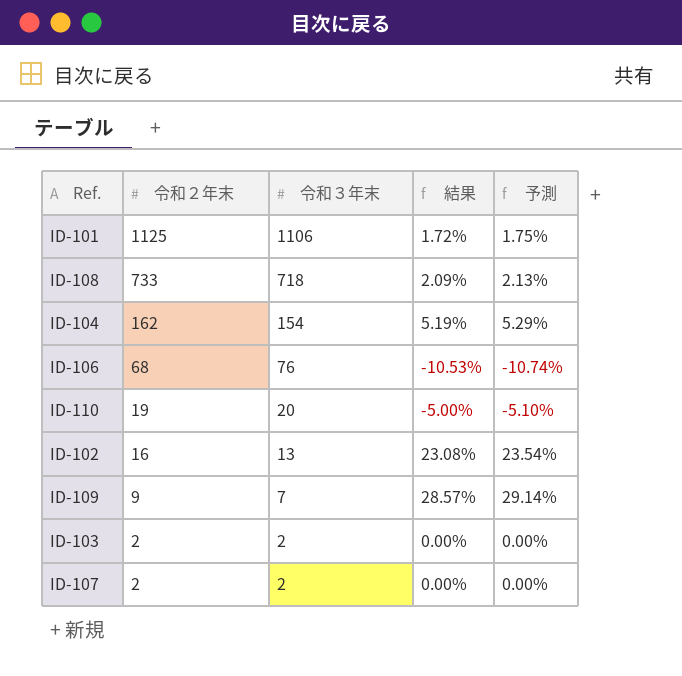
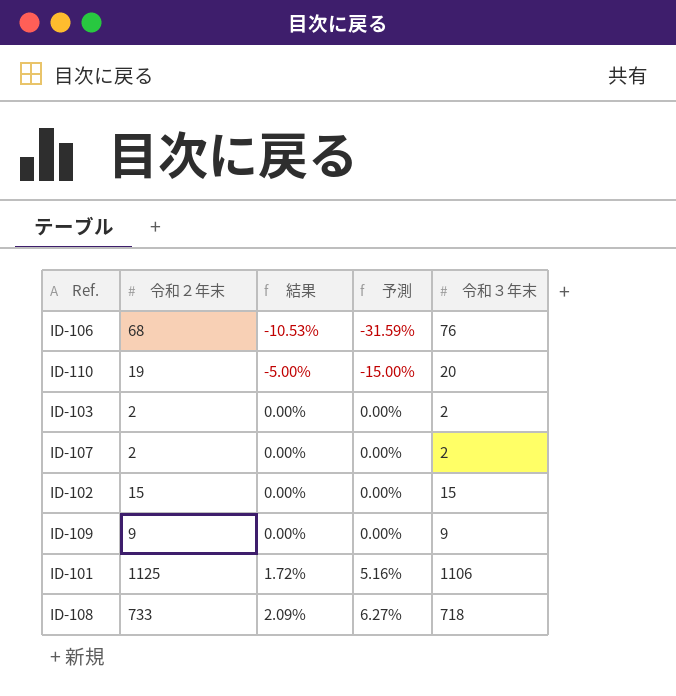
row order: 令和２年末 descending -> 結果 ascending
column 予測 | formula: [結果] * 1.02 -> [結果] * 3
column 令和３年末 | position: 3 -> 5
row ID-104: 162 | 154 | 5.19% | 5.29% -> none
ID-102 | 令和２年末: 16 -> 15
ID-102 | 結果: 23.08% -> 0.00%
ID-102 | 令和３年末: 13 -> 15
ID-109 | 結果: 28.57% -> 0.00%
ID-109 | 令和３年末: 7 -> 9

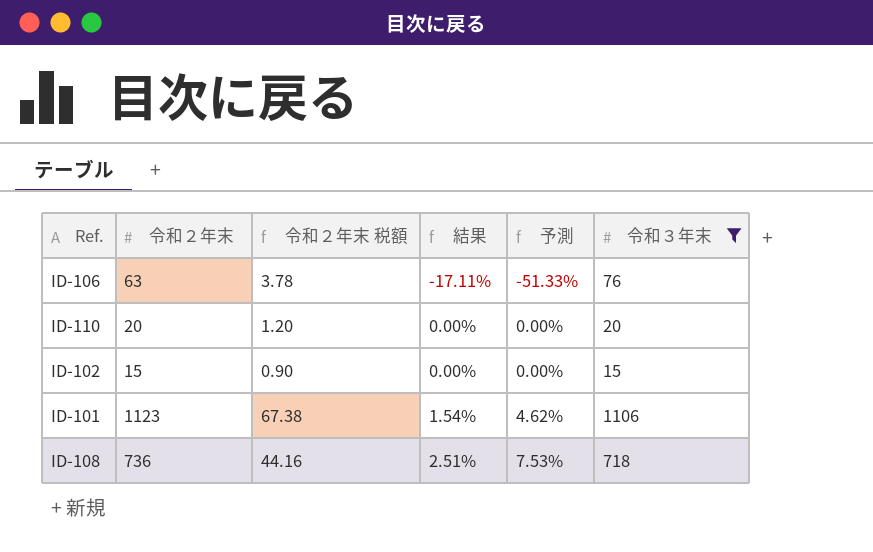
filter: none -> 令和３年末 >= 15
column 令和２年末 税額 | formula: none -> [令和２年末] * 0.06
ID-106 | 令和２年末: 68 -> 63
ID-106 | 結果: -10.53% -> -17.11%
ID-106 | 予測: -31.59% -> -51.33%
ID-110 | 令和２年末: 19 -> 20
ID-110 | 結果: -5.00% -> 0.00%
ID-110 | 予測: -15.00% -> 0.00%
ID-101 | 令和２年末: 1125 -> 1123
ID-101 | 結果: 1.72% -> 1.54%
ID-101 | 予測: 5.16% -> 4.62%
ID-108 | 令和２年末: 733 -> 736
ID-108 | 結果: 2.09% -> 2.51%
ID-108 | 予測: 6.27% -> 7.53%

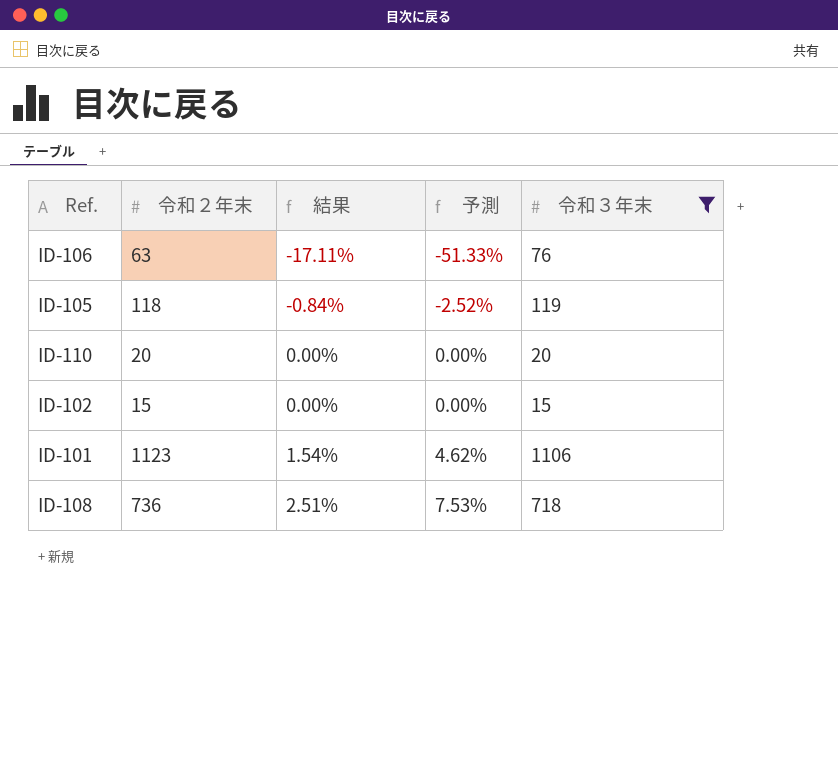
column 令和２年末 税額 | formula: [令和２年末] * 0.06 -> none
row ID-105: none -> 118 | -0.84% | -2.52% | 119

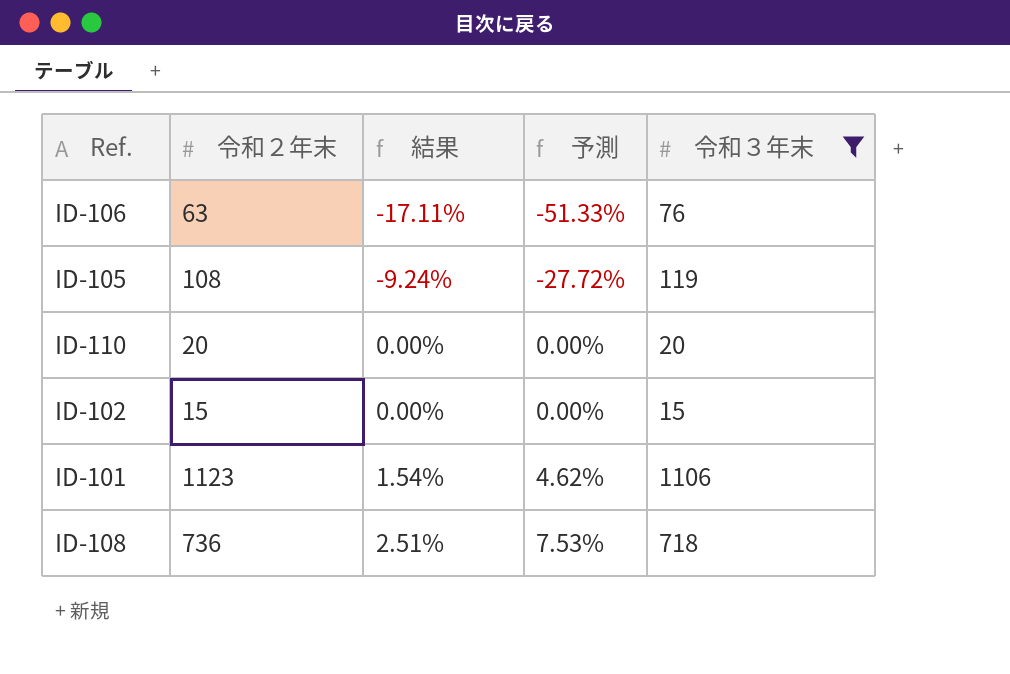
ID-105 | 令和２年末: 118 -> 108
ID-105 | 結果: -0.84% -> -9.24%
ID-105 | 予測: -2.52% -> -27.72%

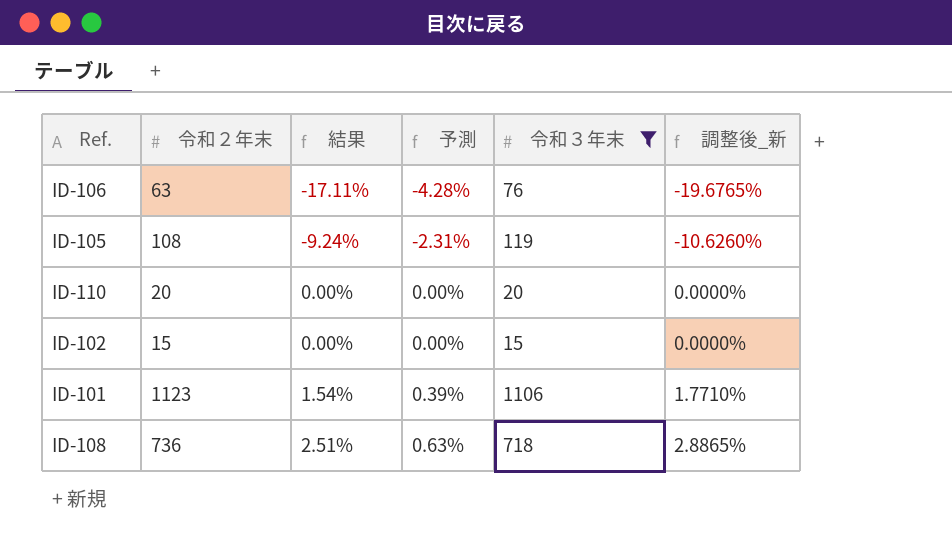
column 予測 | formula: [結果] * 3 -> [結果] * 0.25
column 調整後_新 | formula: none -> [結果] * 1.15

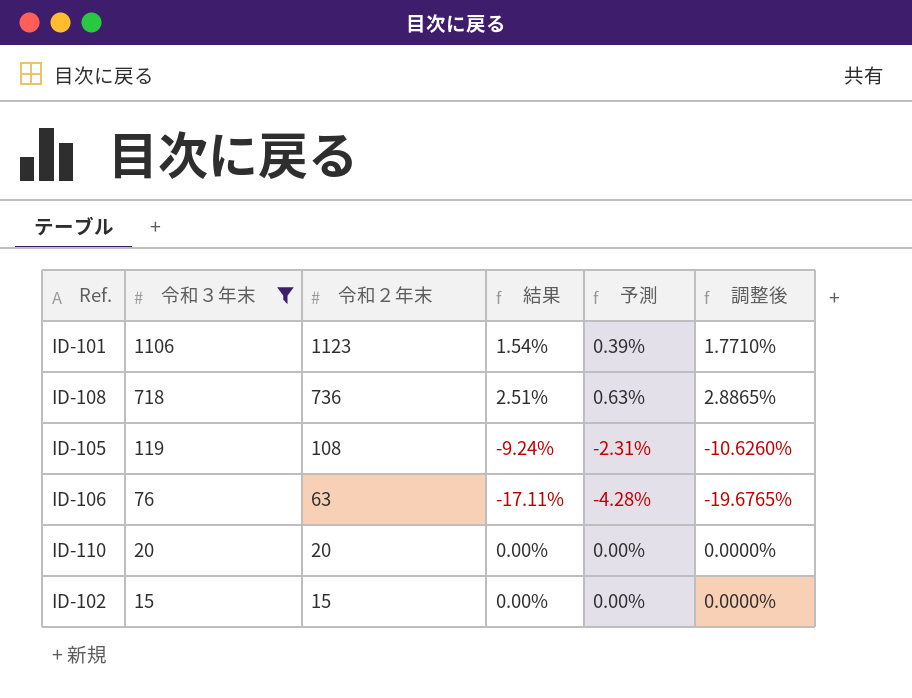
row order: 結果 ascending -> 令和３年末 descending
column 令和３年末 | position: 5 -> 2
column name: 調整後_新 -> 調整後

